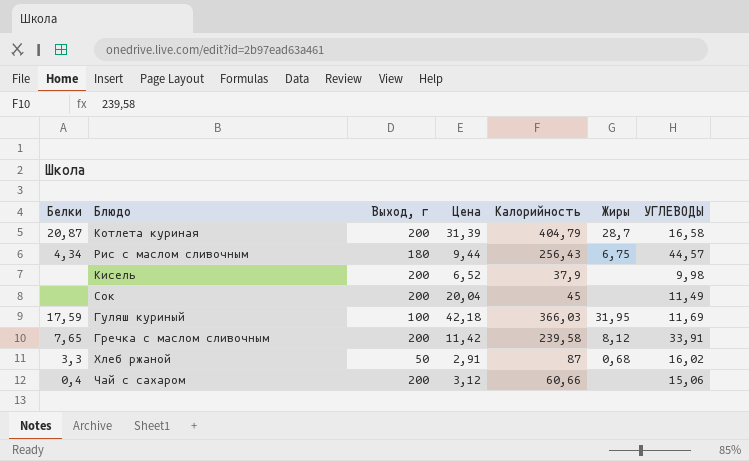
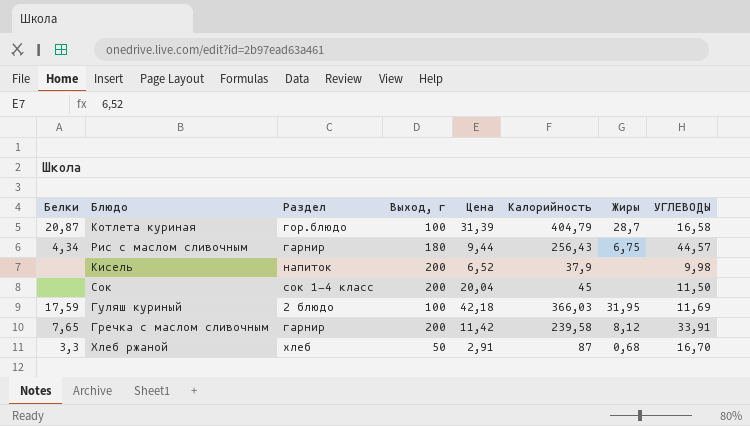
column Раздел | position: none -> 3
row Чай с сахаром: 0,4 | 200 | 3,12 | 60,66 | none | 15,06 -> none
Котлета куриная | Выход, г: 200 -> 100
Сок | УГЛЕВОДЫ: 11,49 -> 11,50
Хлеб ржаной | УГЛЕВОДЫ: 16,02 -> 16,70

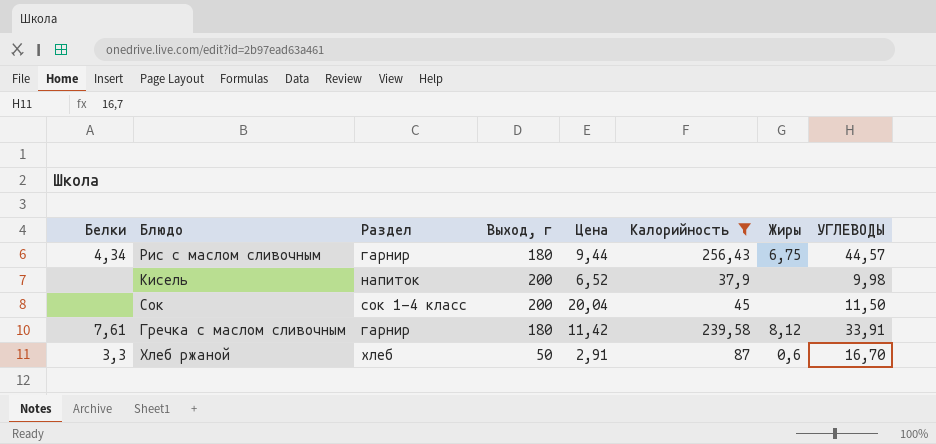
filter: none -> Калорийность <= 256,43
Гречка с маслом сливочным | Белки: 7,65 -> 7,61
Гречка с маслом сливочным | Выход, г: 200 -> 180
Хлеб ржаной | Жиры: 0,68 -> 0,6

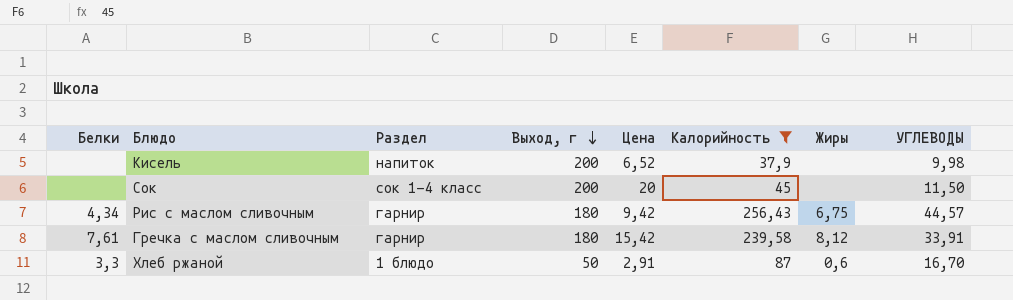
row order: none -> Выход, г descending
Сок | Цена: 20,04 -> 20
Рис с маслом сливочным | Цена: 9,44 -> 9,42
Гречка с маслом сливочным | Цена: 11,42 -> 15,42
Хлеб ржаной | Раздел: хлеб -> 1 блюдо

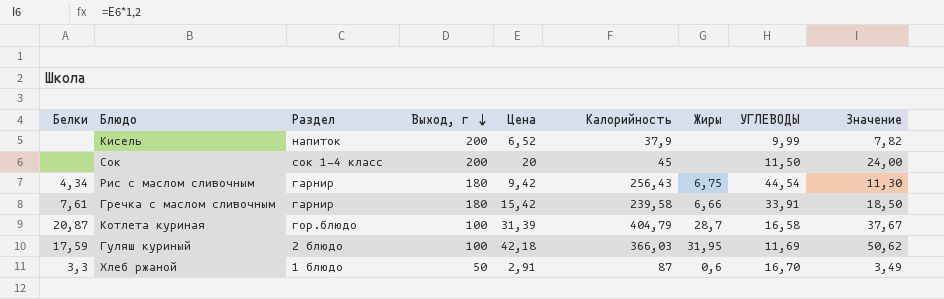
filter: Калорийность <= 256,43 -> none
column Значение | formula: none -> [Цена] * 1,2
Кисель | УГЛЕВОДЫ: 9,98 -> 9,99
Рис с маслом сливочным | УГЛЕВОДЫ: 44,57 -> 44,54
Гречка с маслом сливочным | Жиры: 8,12 -> 6,66

